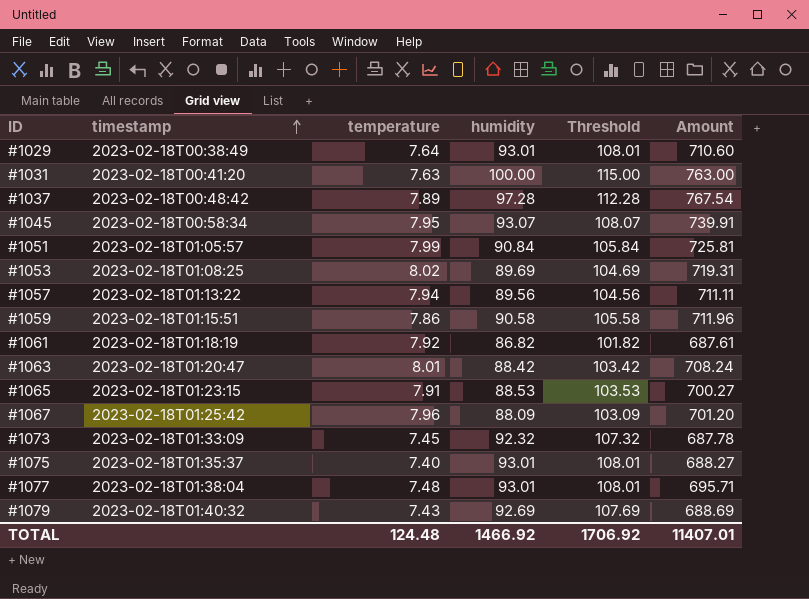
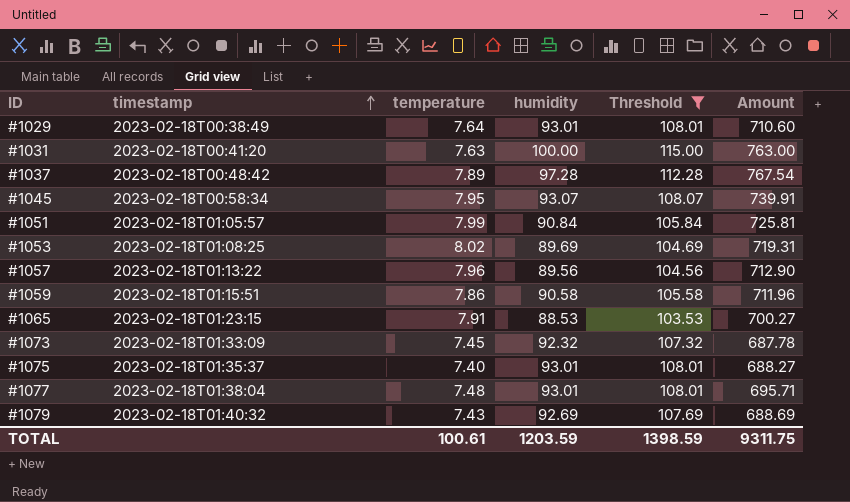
filter: none -> Threshold >= 103.53
#1057 | temperature: 7.94 -> 7.96
#1057 | Amount: 711.11 -> 712.90
TOTAL | temperature: 124.48 -> 100.61
TOTAL | humidity: 1466.92 -> 1203.59
TOTAL | Threshold: 1706.92 -> 1398.59
TOTAL | Amount: 11407.01 -> 9311.75

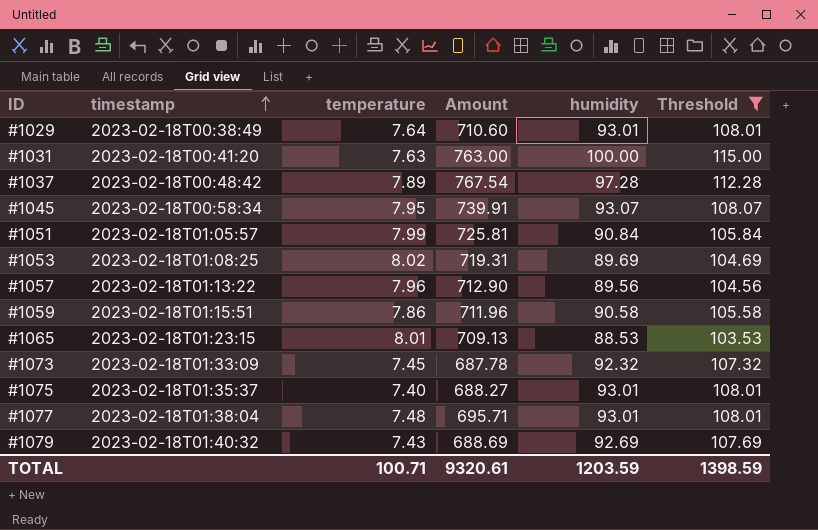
column Amount | position: 6 -> 4
#1065 | temperature: 7.91 -> 8.01
#1065 | Amount: 700.27 -> 709.13
TOTAL | temperature: 100.61 -> 100.71
TOTAL | Amount: 9311.75 -> 9320.61

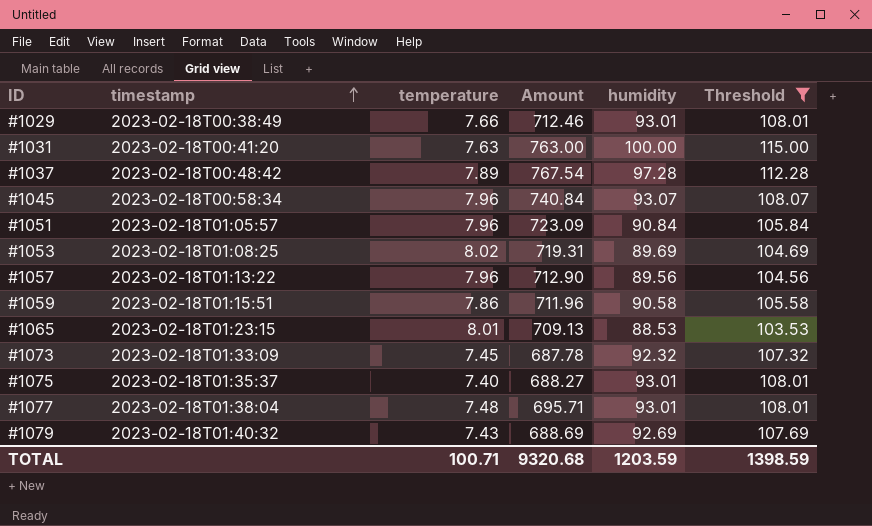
#1029 | temperature: 7.64 -> 7.66
#1029 | Amount: 710.60 -> 712.46
#1045 | temperature: 7.95 -> 7.96
#1045 | Amount: 739.91 -> 740.84
#1051 | temperature: 7.99 -> 7.96
#1051 | Amount: 725.81 -> 723.09
TOTAL | Amount: 9320.61 -> 9320.68

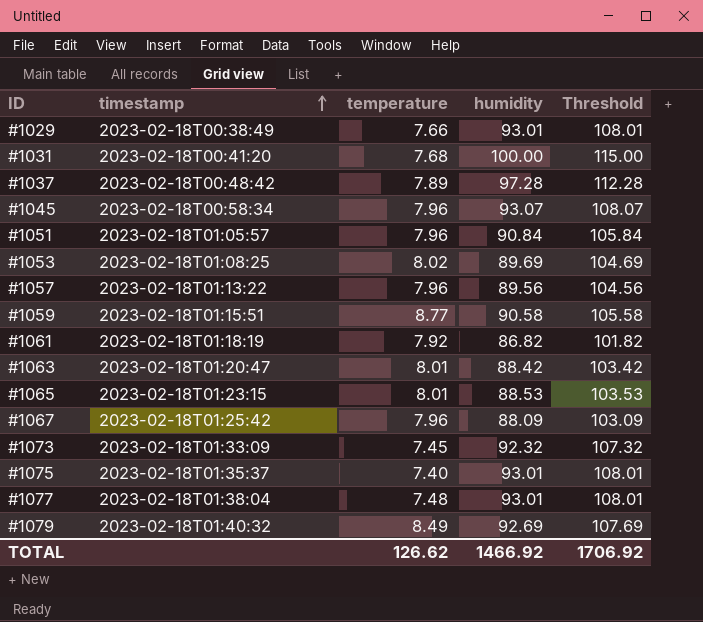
filter: Threshold >= 103.53 -> none
column Amount | formula: [temperature] * [humidity] -> none
#1031 | temperature: 7.63 -> 7.68
#1059 | temperature: 7.86 -> 8.77
#1079 | temperature: 7.43 -> 8.49
TOTAL | temperature: 100.71 -> 126.62
TOTAL | humidity: 1203.59 -> 1466.92
TOTAL | Threshold: 1398.59 -> 1706.92

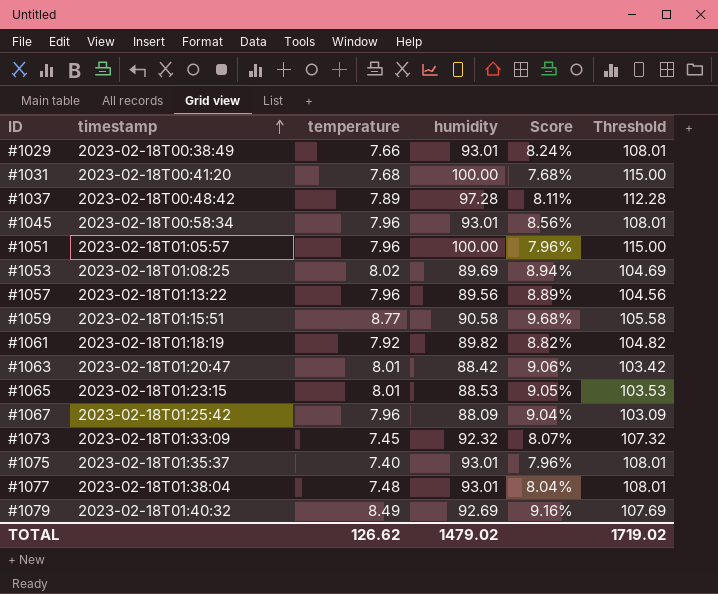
column Score | formula: none -> [temperature] / [humidity]
#1045 | humidity: 93.07 -> 93.01
#1045 | Threshold: 108.07 -> 108.01
#1051 | humidity: 90.84 -> 100.00
#1051 | Threshold: 105.84 -> 115.00
#1061 | humidity: 86.82 -> 89.82
#1061 | Threshold: 101.82 -> 104.82
TOTAL | humidity: 1466.92 -> 1479.02
TOTAL | Threshold: 1706.92 -> 1719.02

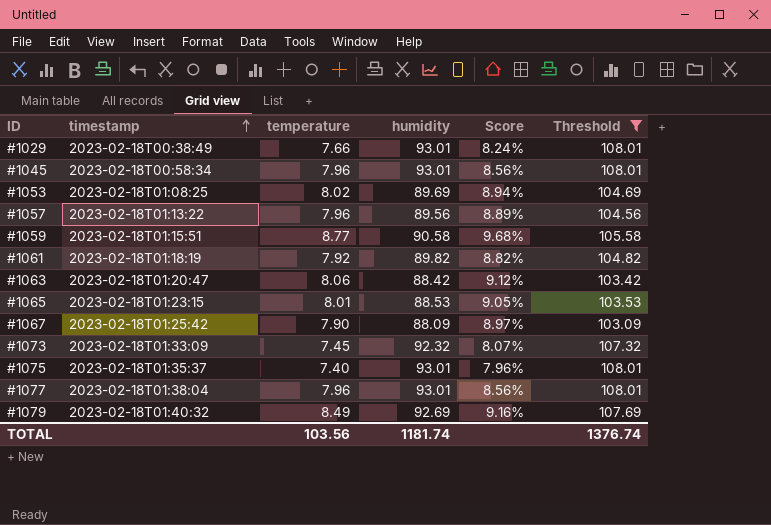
filter: none -> Threshold <= 108.01
#1063 | temperature: 8.01 -> 8.06
#1063 | Score: 9.06% -> 9.12%
#1067 | temperature: 7.96 -> 7.90
#1067 | Score: 9.04% -> 8.97%
#1077 | temperature: 7.48 -> 7.96
#1077 | Score: 8.04% -> 8.56%
TOTAL | temperature: 126.62 -> 103.56
TOTAL | humidity: 1479.02 -> 1181.74
TOTAL | Threshold: 1719.02 -> 1376.74

